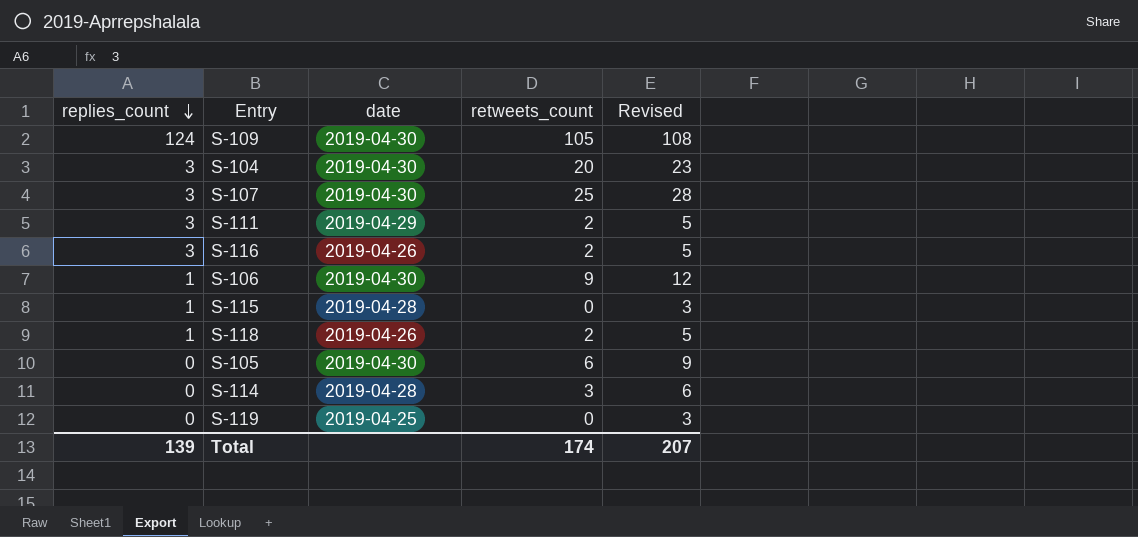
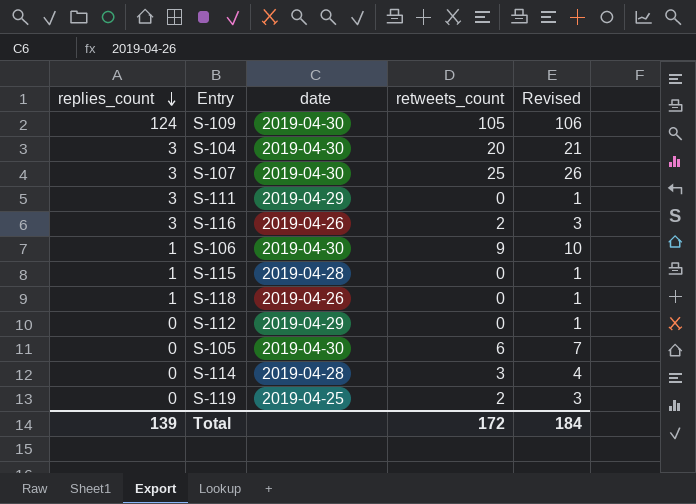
column Revised | formula: [retweets_count] + 3 -> [retweets_count] + 1
S-111 | retweets_count: 2 -> 0
S-118 | retweets_count: 2 -> 0
row S-112: none -> 0 | 2019-04-29 | 0 | 1
S-119 | retweets_count: 0 -> 2
Total | retweets_count: 174 -> 172
Total | Revised: 207 -> 184

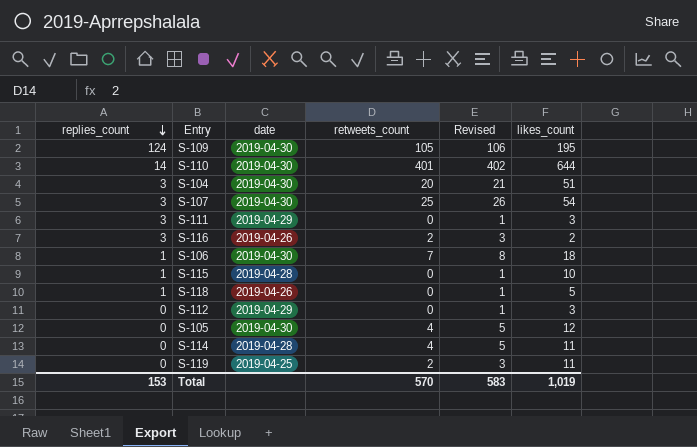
column likes_count | position: none -> 6
row S-110: none -> 14 | 2019-04-30 | 401 | 402 | 644
S-106 | retweets_count: 9 -> 7
S-106 | Revised: 10 -> 8
S-105 | retweets_count: 6 -> 4
S-105 | Revised: 7 -> 5
S-114 | retweets_count: 3 -> 4
S-114 | Revised: 4 -> 5
Total | replies_count: 139 -> 153
Total | retweets_count: 172 -> 570
Total | Revised: 184 -> 583

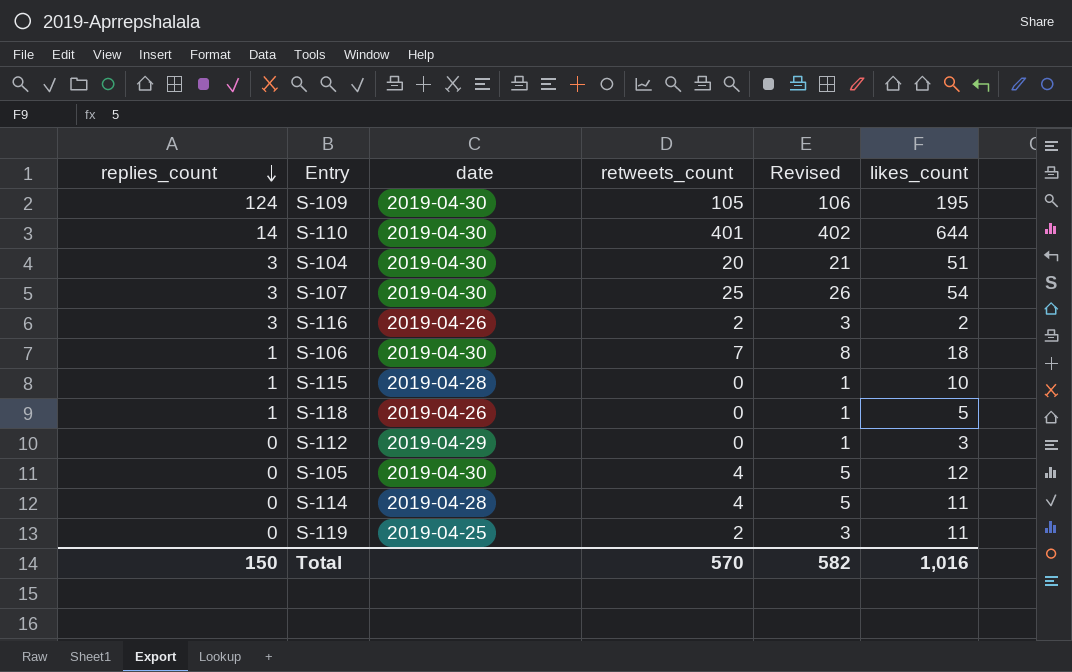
row S-111: 3 | 2019-04-29 | 0 | 1 | 3 -> none
Total | replies_count: 153 -> 150
Total | Revised: 583 -> 582
Total | likes_count: 1,019 -> 1,016

